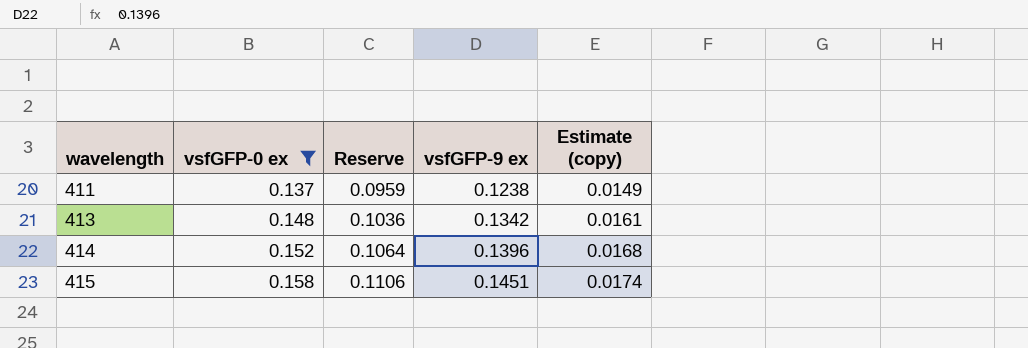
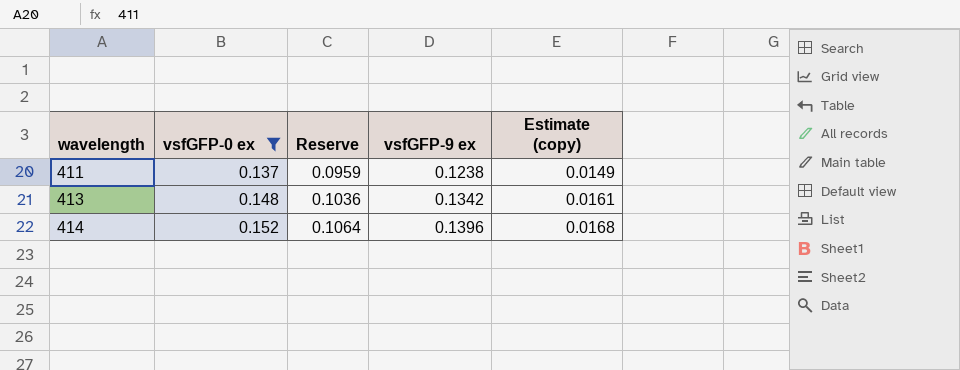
row 415: 0.158 | 0.1106 | 0.1451 | 0.0174 -> none

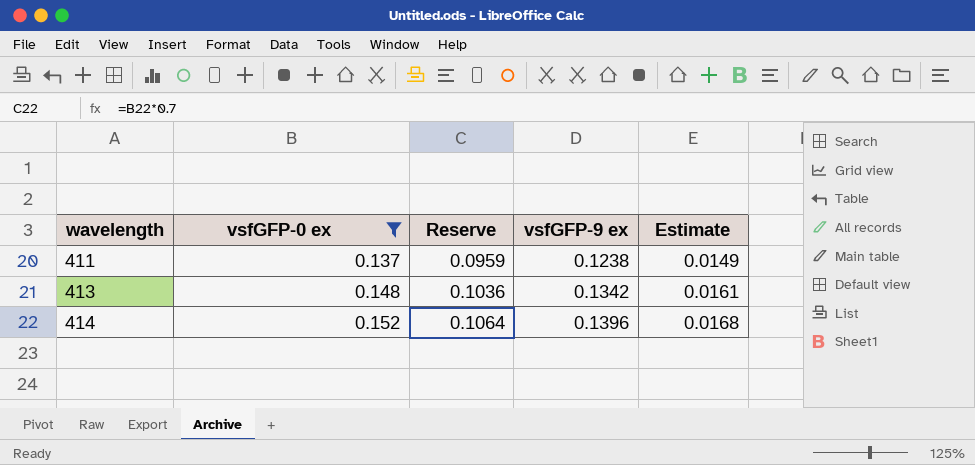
column name: Estimate (copy) -> Estimate

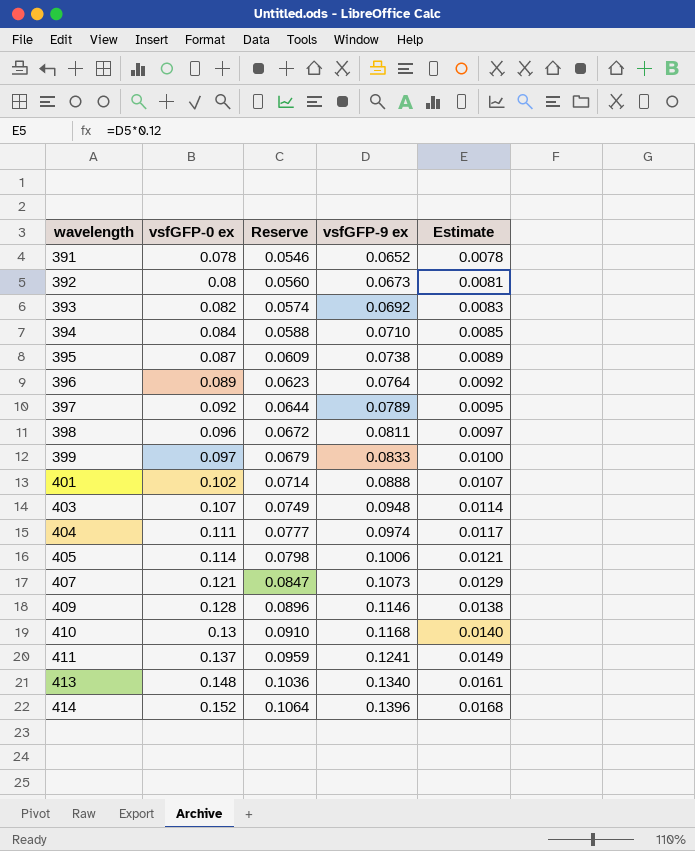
filter: vsfGFP-0 ex >= 0.137 -> none
411 | vsfGFP-9 ex: 0.1238 -> 0.1241
413 | vsfGFP-9 ex: 0.1342 -> 0.1340

